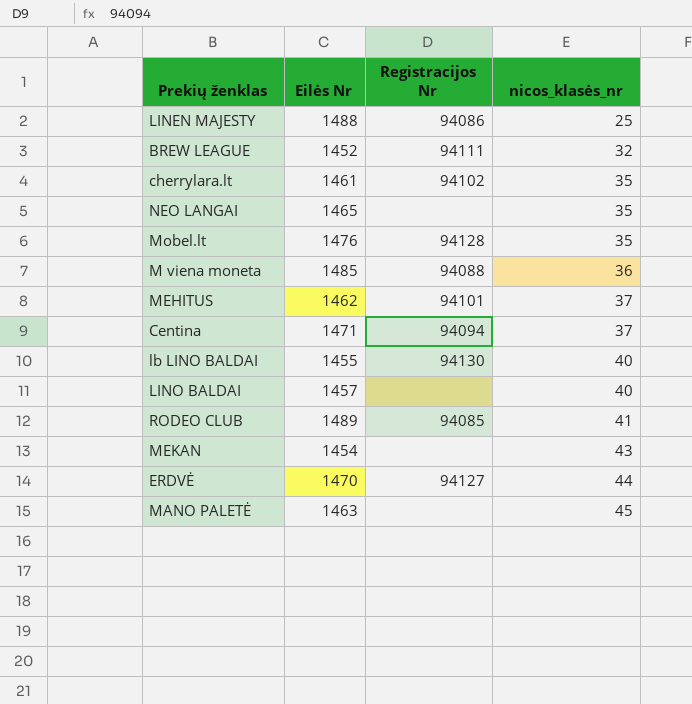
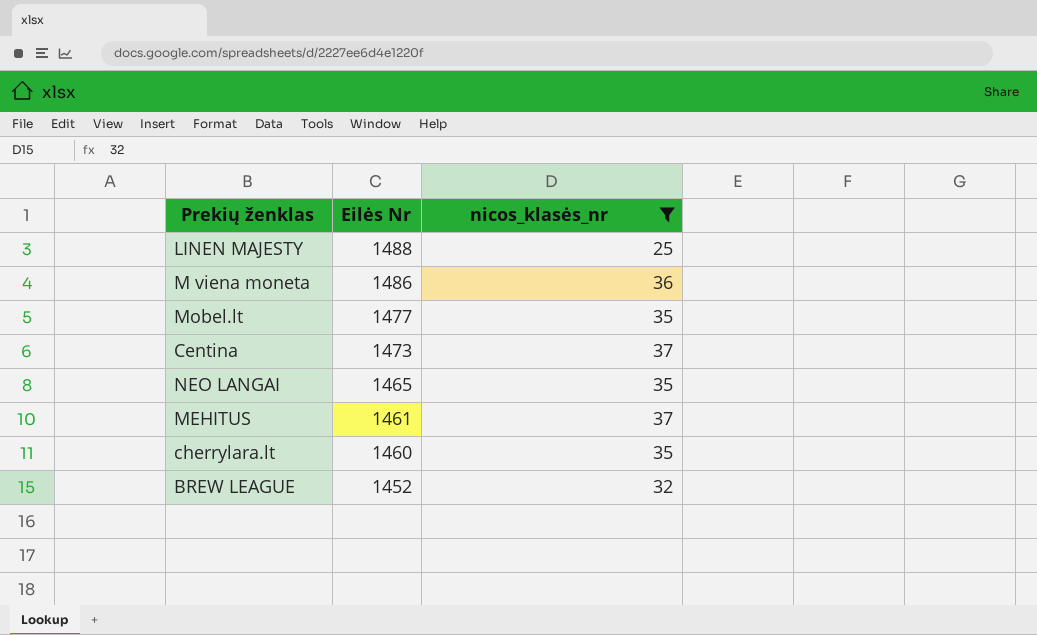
filter: none -> nicos_klasės_nr <= 37
row order: nicos_klasės_nr ascending -> Eilės Nr descending
column Registracijos Nr | position: 3 -> none
M viena moneta | Eilės Nr: 1485 -> 1486
Mobel.lt | Eilės Nr: 1476 -> 1477
Centina | Eilės Nr: 1471 -> 1473
MEHITUS | Eilės Nr: 1462 -> 1461
cherrylara.lt | Eilės Nr: 1461 -> 1460

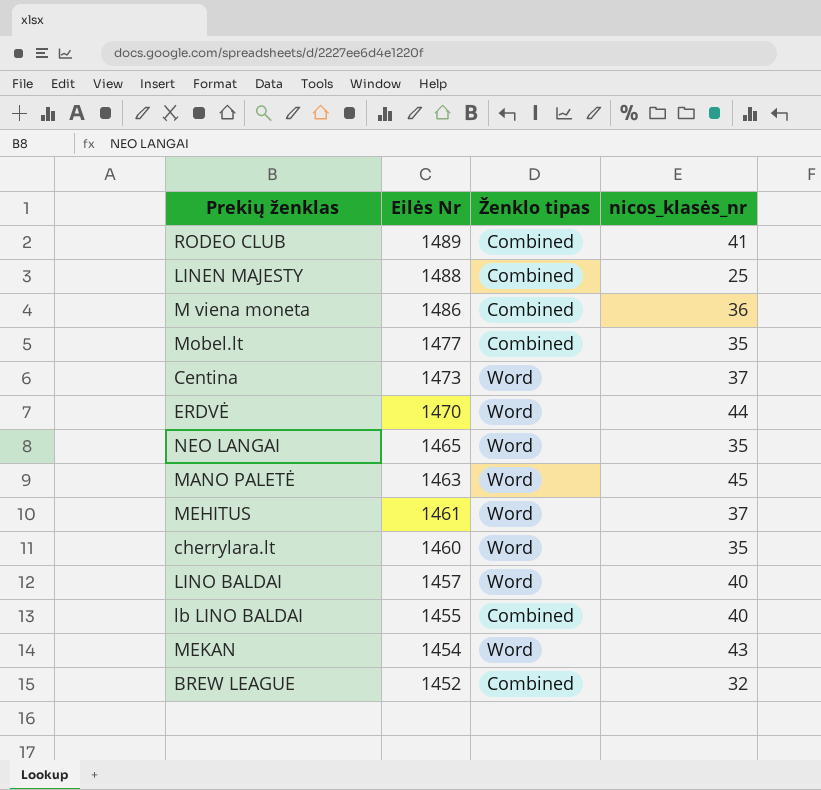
filter: nicos_klasės_nr <= 37 -> none
column Ženklo tipas | position: none -> 3

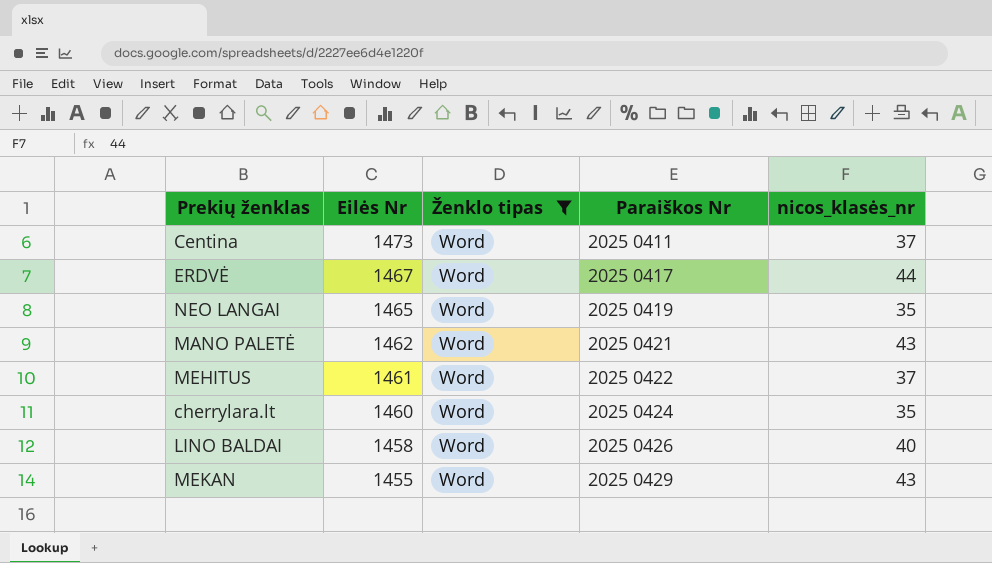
filter: none -> Ženklo tipas = Word
column Paraiškos Nr | position: none -> 4
ERDVĖ | Eilės Nr: 1470 -> 1467
MANO PALETĖ | Eilės Nr: 1463 -> 1462
MANO PALETĖ | nicos_klasės_nr: 45 -> 43
LINO BALDAI | Eilės Nr: 1457 -> 1458
MEKAN | Eilės Nr: 1454 -> 1455

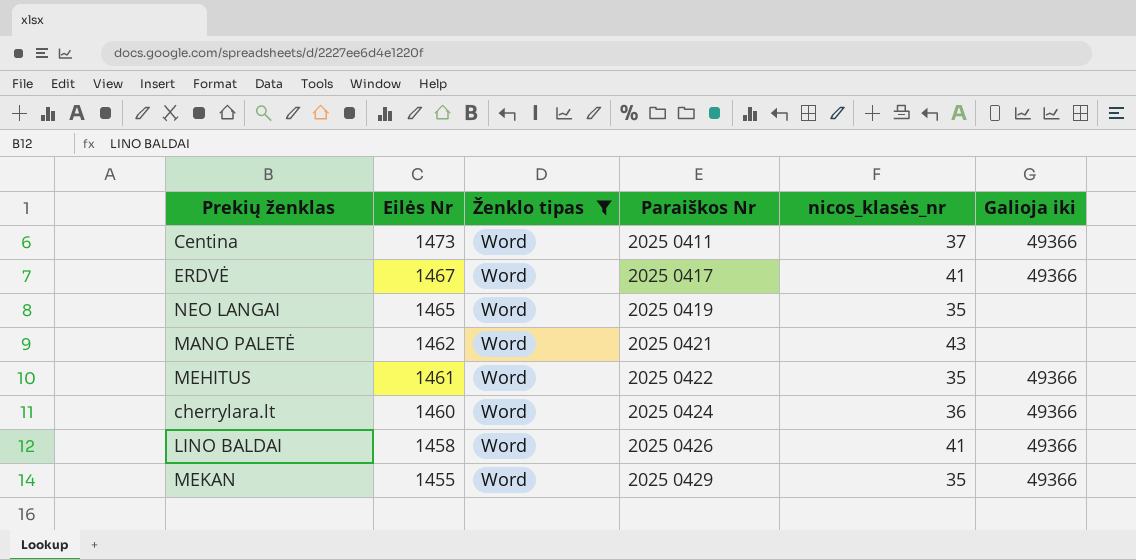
column Galioja iki | position: none -> 6
ERDVĖ | nicos_klasės_nr: 44 -> 41
MEHITUS | nicos_klasės_nr: 37 -> 35
cherrylara.lt | nicos_klasės_nr: 35 -> 36
LINO BALDAI | nicos_klasės_nr: 40 -> 41
MEKAN | nicos_klasės_nr: 43 -> 35

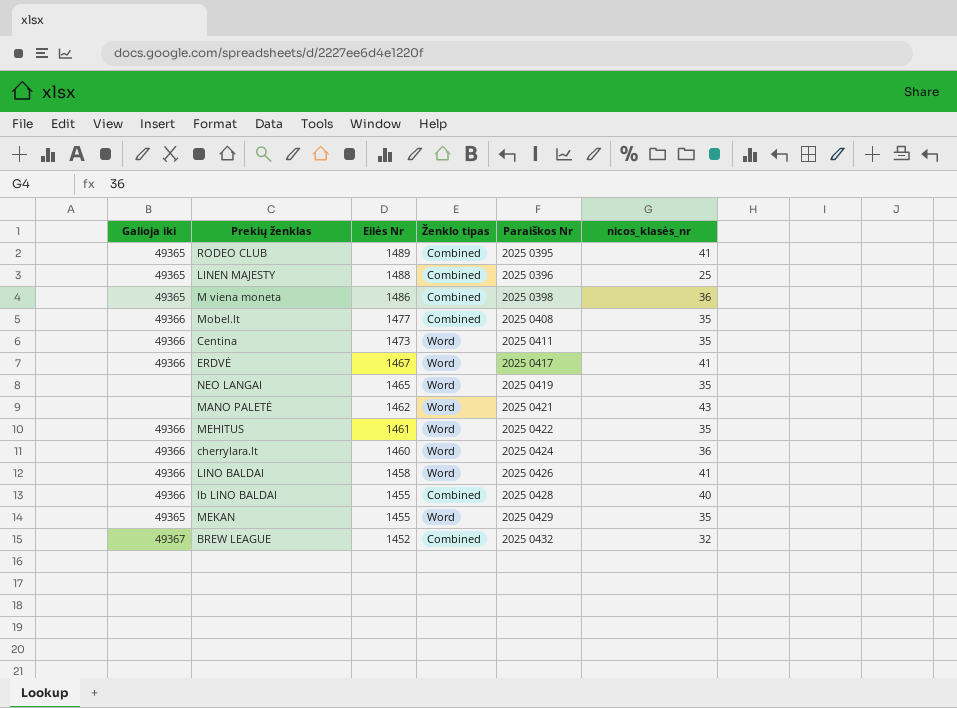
filter: Ženklo tipas = Word -> none
column Galioja iki | position: 6 -> 1
Centina | nicos_klasės_nr: 37 -> 35
MEKAN | Galioja iki: 49366 -> 49365

